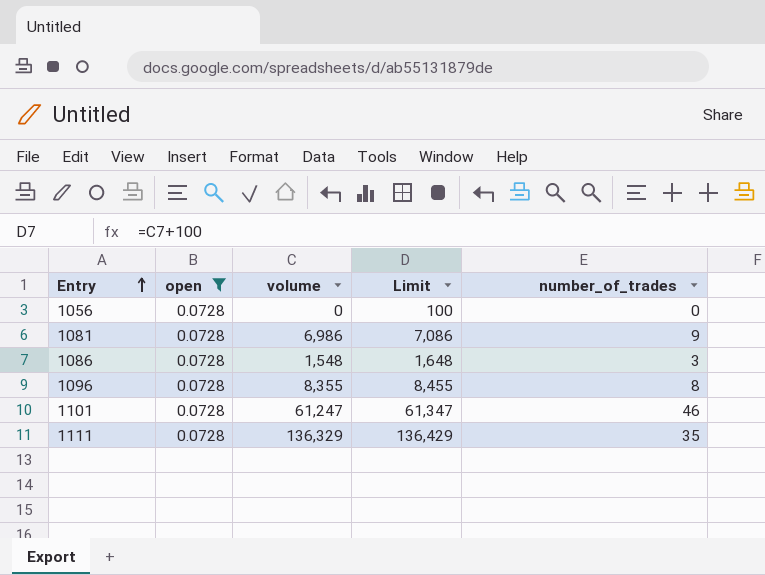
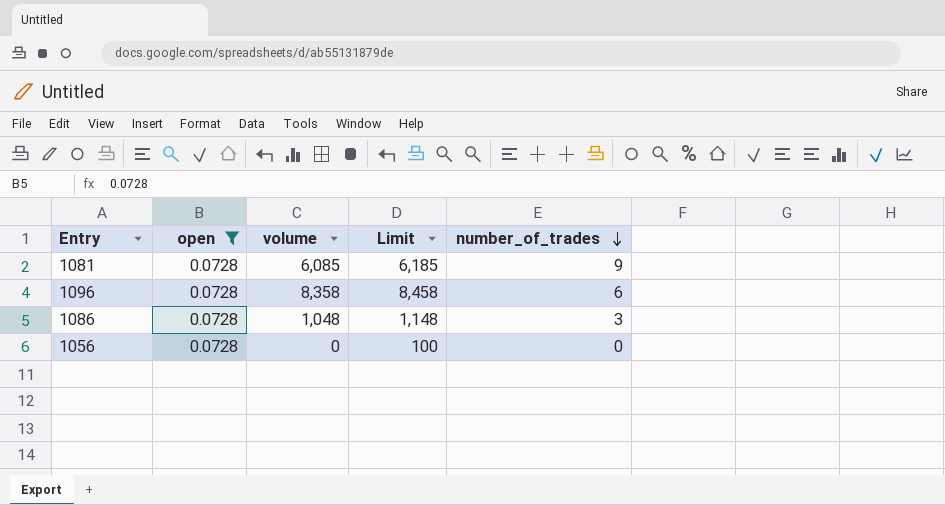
row order: Entry ascending -> number_of_trades descending
row 1101: 0.0728 | 61,247 | 61,347 | 46 -> none
row 1111: 0.0728 | 136,329 | 136,429 | 35 -> none
1081 | volume: 6,986 -> 6,085
1081 | Limit: 7,086 -> 6,185
1096 | volume: 8,355 -> 8,358
1096 | Limit: 8,455 -> 8,458
1096 | number_of_trades: 8 -> 6
1086 | volume: 1,548 -> 1,048
1086 | Limit: 1,648 -> 1,148

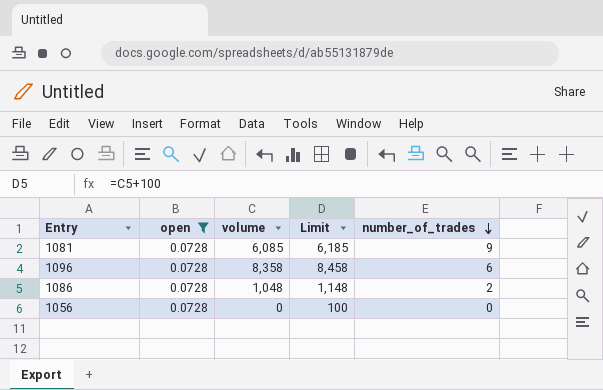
1086 | number_of_trades: 3 -> 2

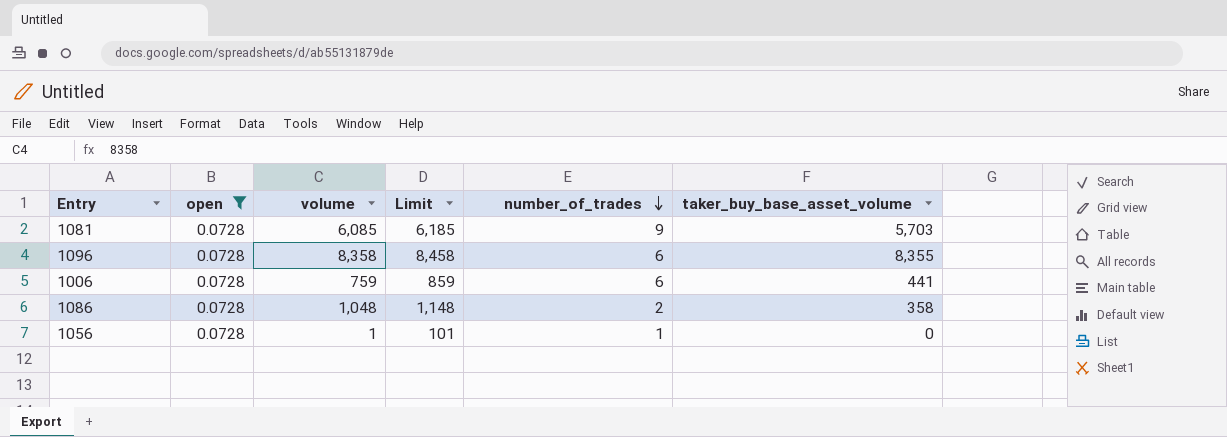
column taker_buy_base_asset_volume | position: none -> 6
row 1006: none -> 0.0728 | 759 | 859 | 6 | 441
1056 | volume: 0 -> 1
1056 | Limit: 100 -> 101
1056 | number_of_trades: 0 -> 1

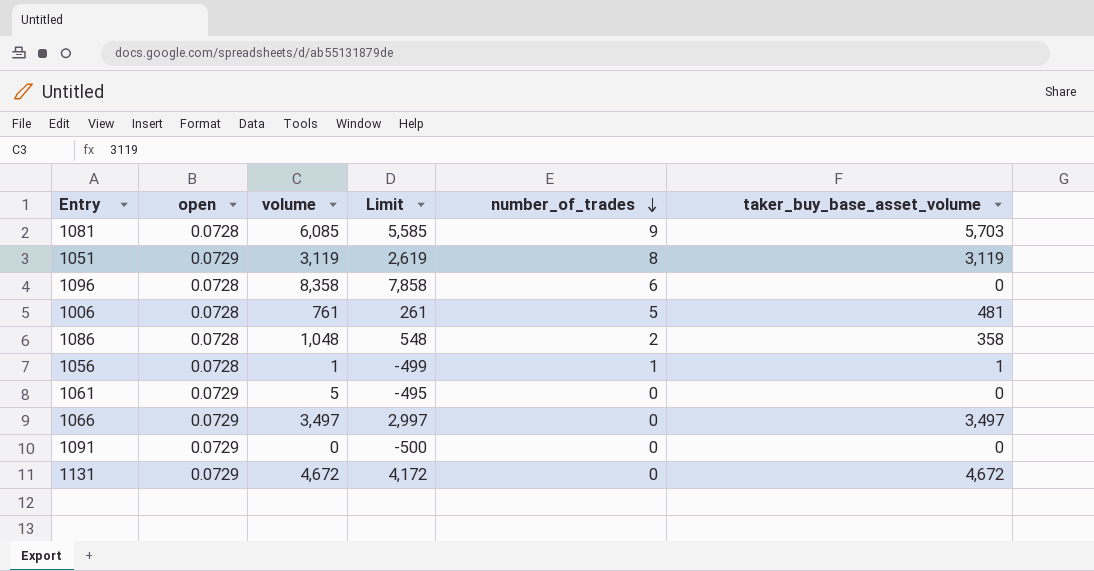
filter: open = 0.0728 -> none
column Limit | formula: [volume] + 100 -> [volume] - 500
1096 | taker_buy_base_asset_volume: 8,355 -> 0
1006 | volume: 759 -> 761
1006 | number_of_trades: 6 -> 5
1006 | taker_buy_base_asset_volume: 441 -> 481
1056 | taker_buy_base_asset_volume: 0 -> 1

